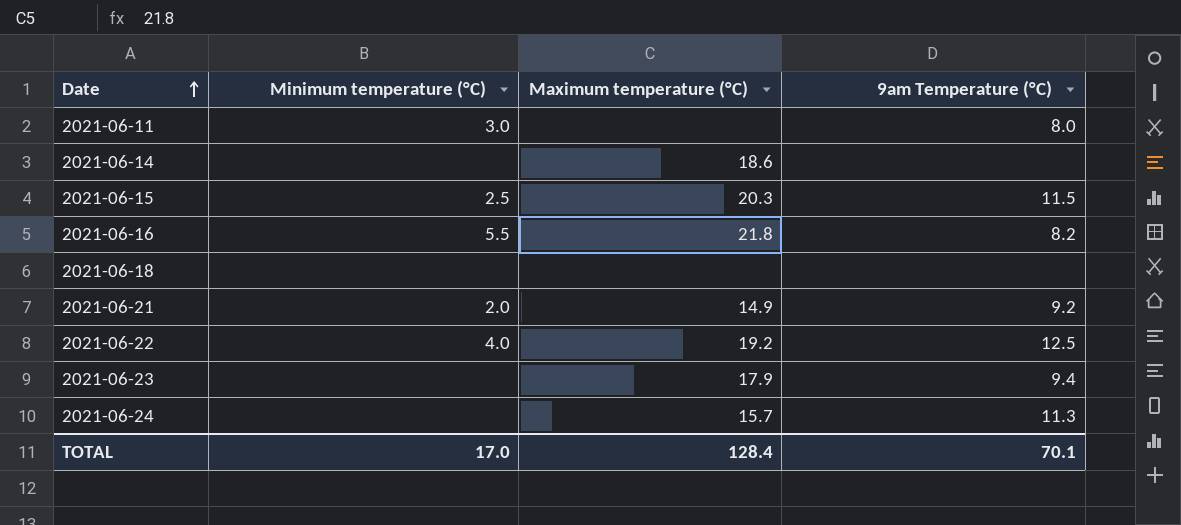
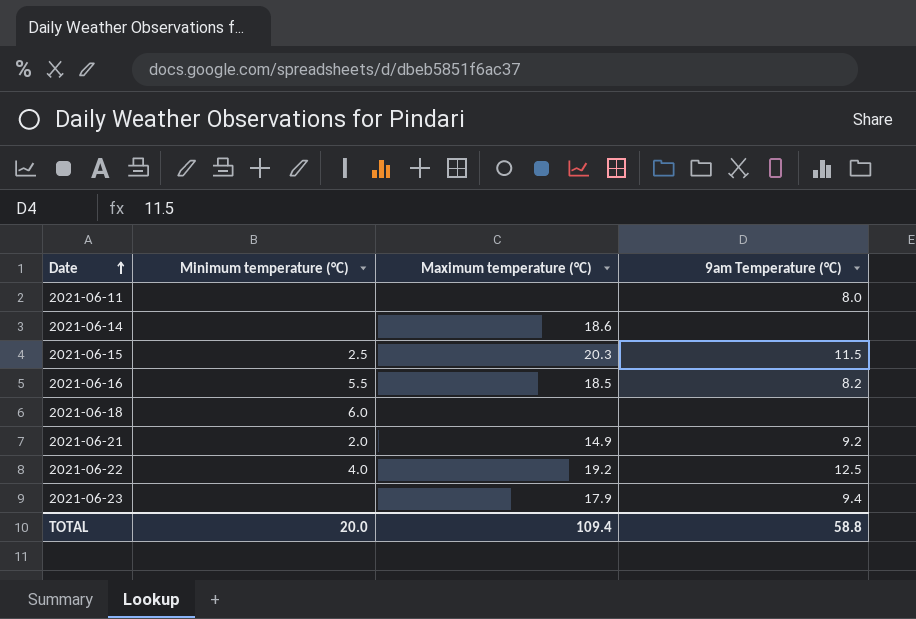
row 2021-06-24: none | 15.7 | 11.3 -> none
2021-06-11 | Minimum temperature (°C): 3.0 -> none
2021-06-16 | Maximum temperature (°C): 21.8 -> 18.5
2021-06-18 | Minimum temperature (°C): none -> 6.0
TOTAL | Minimum temperature (°C): 17.0 -> 20.0
TOTAL | Maximum temperature (°C): 128.4 -> 109.4
TOTAL | 9am Temperature (°C): 70.1 -> 58.8

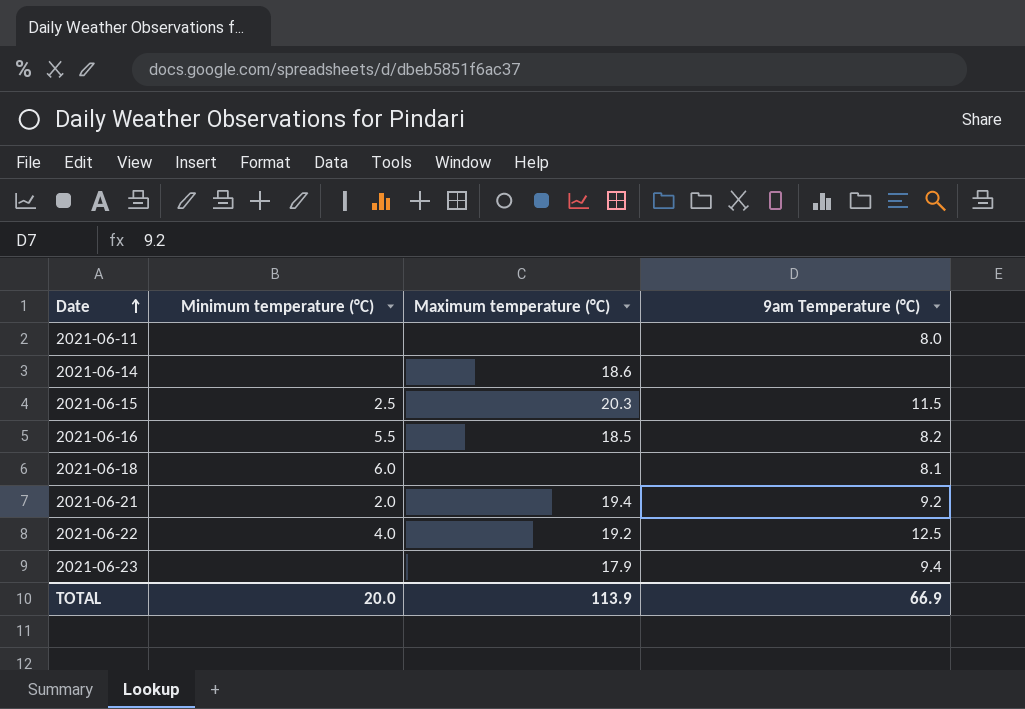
2021-06-18 | 9am Temperature (°C): none -> 8.1
2021-06-21 | Maximum temperature (°C): 14.9 -> 19.4
TOTAL | Maximum temperature (°C): 109.4 -> 113.9
TOTAL | 9am Temperature (°C): 58.8 -> 66.9

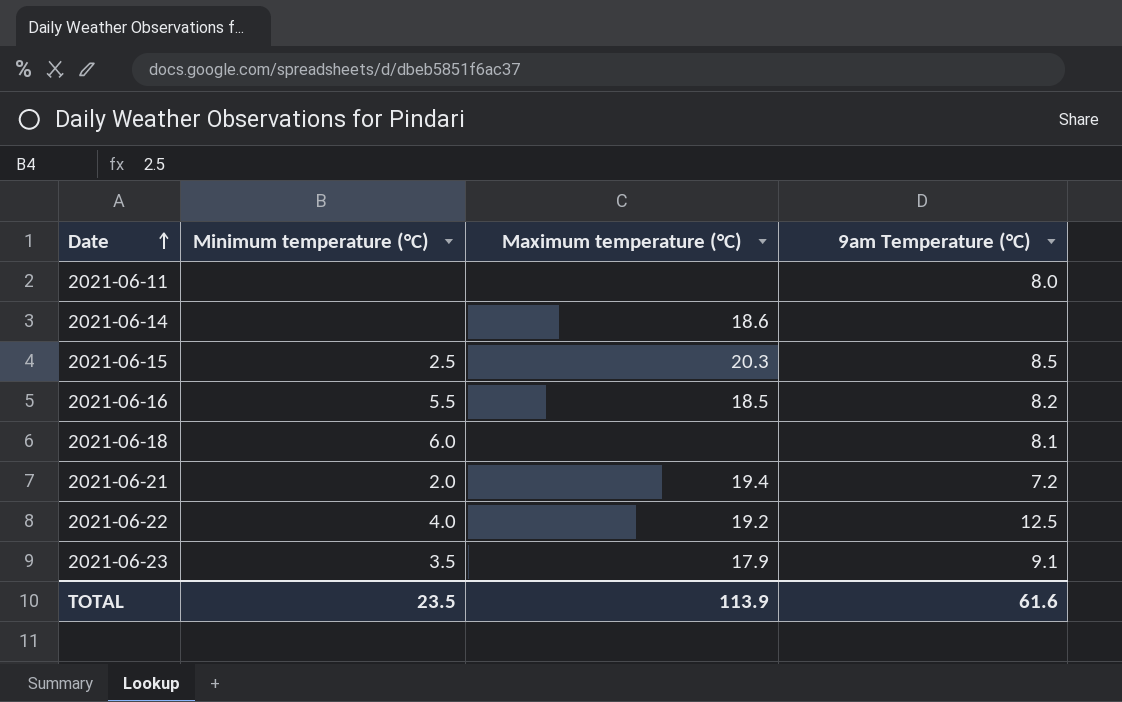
2021-06-15 | 9am Temperature (°C): 11.5 -> 8.5
2021-06-21 | 9am Temperature (°C): 9.2 -> 7.2
2021-06-23 | Minimum temperature (°C): none -> 3.5
2021-06-23 | 9am Temperature (°C): 9.4 -> 9.1
TOTAL | Minimum temperature (°C): 20.0 -> 23.5
TOTAL | 9am Temperature (°C): 66.9 -> 61.6

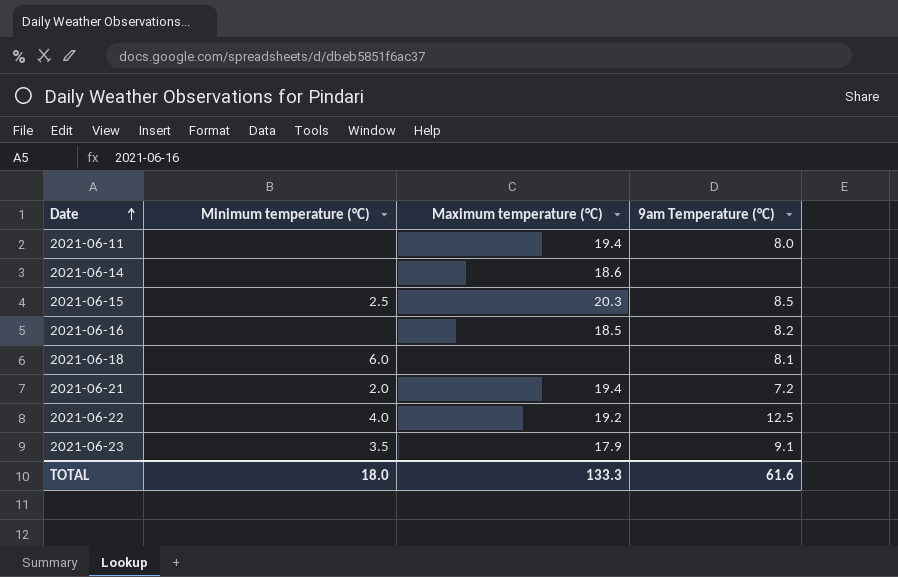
2021-06-11 | Maximum temperature (°C): none -> 19.4
2021-06-16 | Minimum temperature (°C): 5.5 -> none
TOTAL | Minimum temperature (°C): 23.5 -> 18.0
TOTAL | Maximum temperature (°C): 113.9 -> 133.3

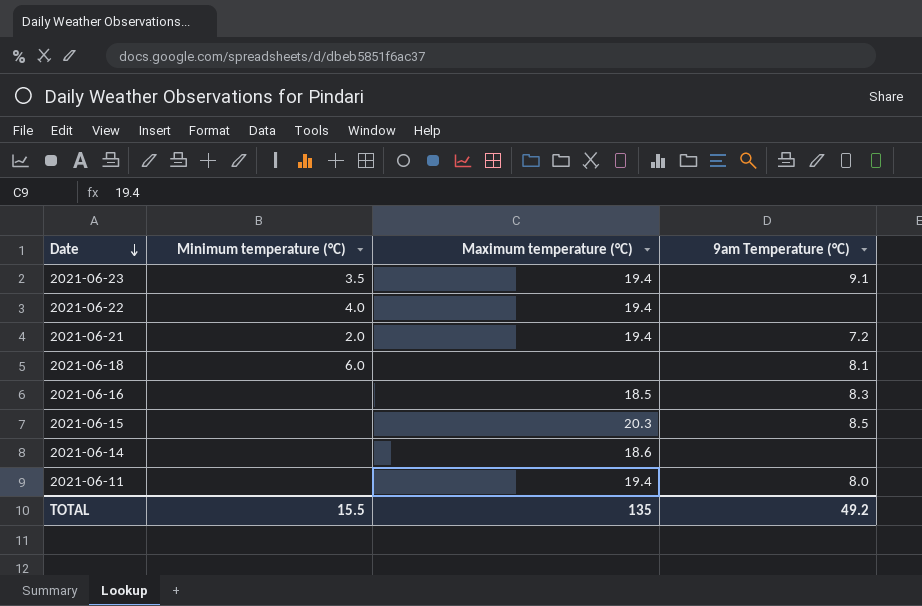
row order: Date ascending -> Date descending
2021-06-23 | Maximum temperature (°C): 17.9 -> 19.4
2021-06-22 | Maximum temperature (°C): 19.2 -> 19.4
2021-06-22 | 9am Temperature (°C): 12.5 -> none
2021-06-16 | 9am Temperature (°C): 8.2 -> 8.3
2021-06-15 | Minimum temperature (°C): 2.5 -> none
TOTAL | Minimum temperature (°C): 18.0 -> 15.5
TOTAL | Maximum temperature (°C): 133.3 -> 135
TOTAL | 9am Temperature (°C): 61.6 -> 49.2

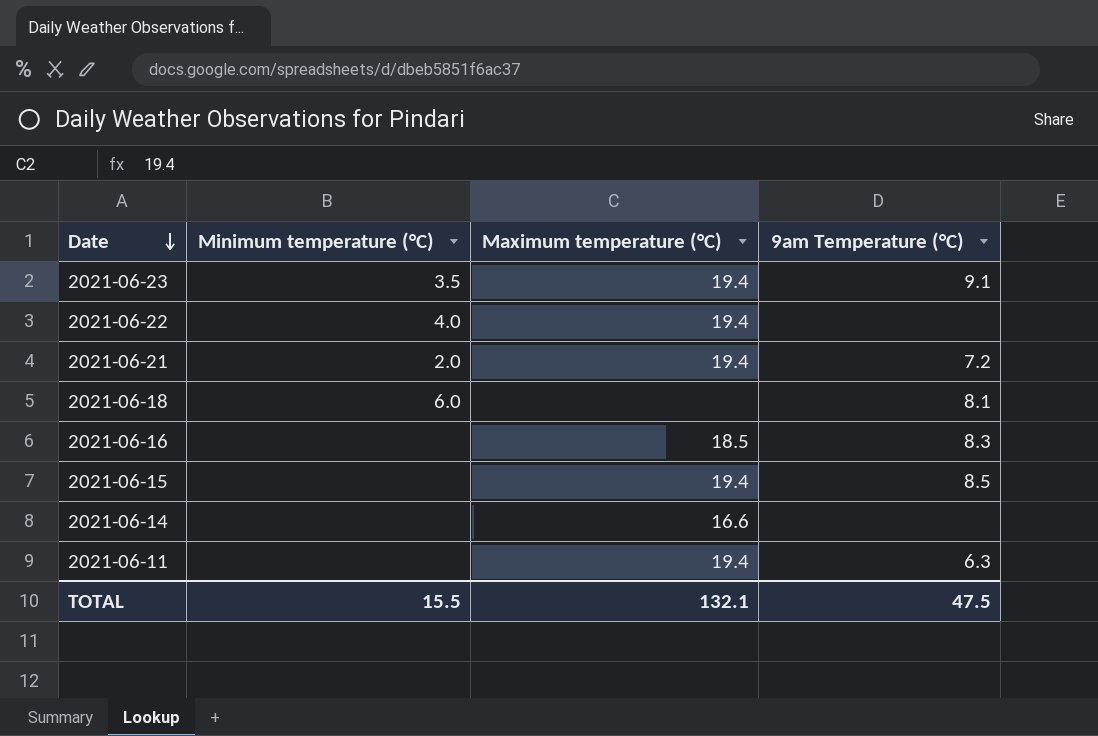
2021-06-15 | Maximum temperature (°C): 20.3 -> 19.4
2021-06-14 | Maximum temperature (°C): 18.6 -> 16.6
2021-06-11 | 9am Temperature (°C): 8.0 -> 6.3
TOTAL | Maximum temperature (°C): 135 -> 132.1
TOTAL | 9am Temperature (°C): 49.2 -> 47.5

